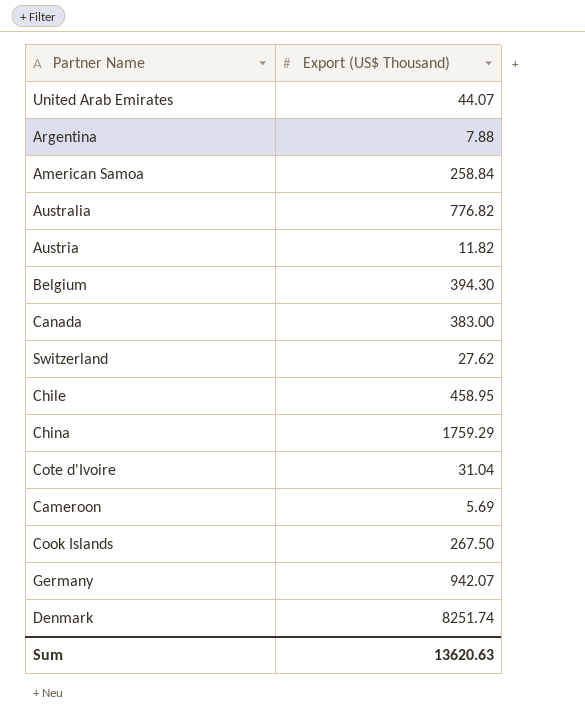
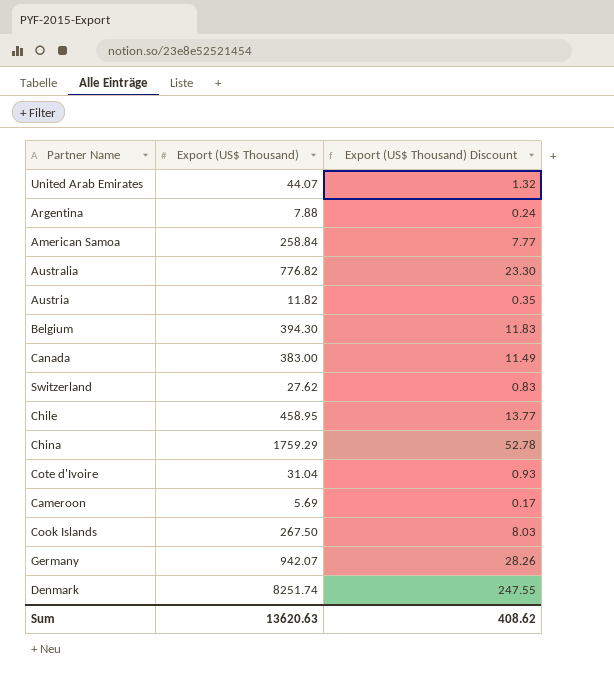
column Export (US$ Thousand) Discount | formula: none -> [Export (US$ Thousand)] * 0.03

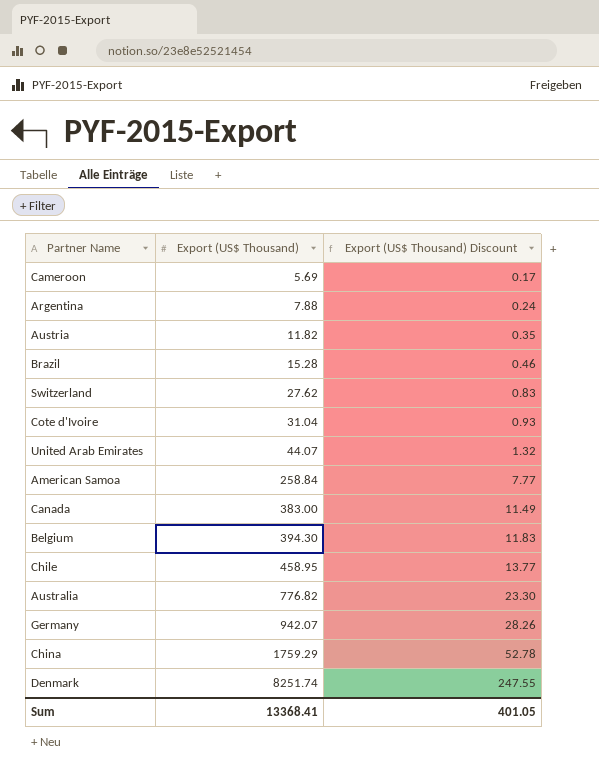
row order: none -> Export (US$ Thousand) ascending
row Cook Islands: 267.50 | 8.03 -> none
row Brazil: none -> 15.28 | 0.46
Sum | Export (US$ Thousand): 13620.63 -> 13368.41
Sum | Export (US$ Thousand) Discount: 408.62 -> 401.05

